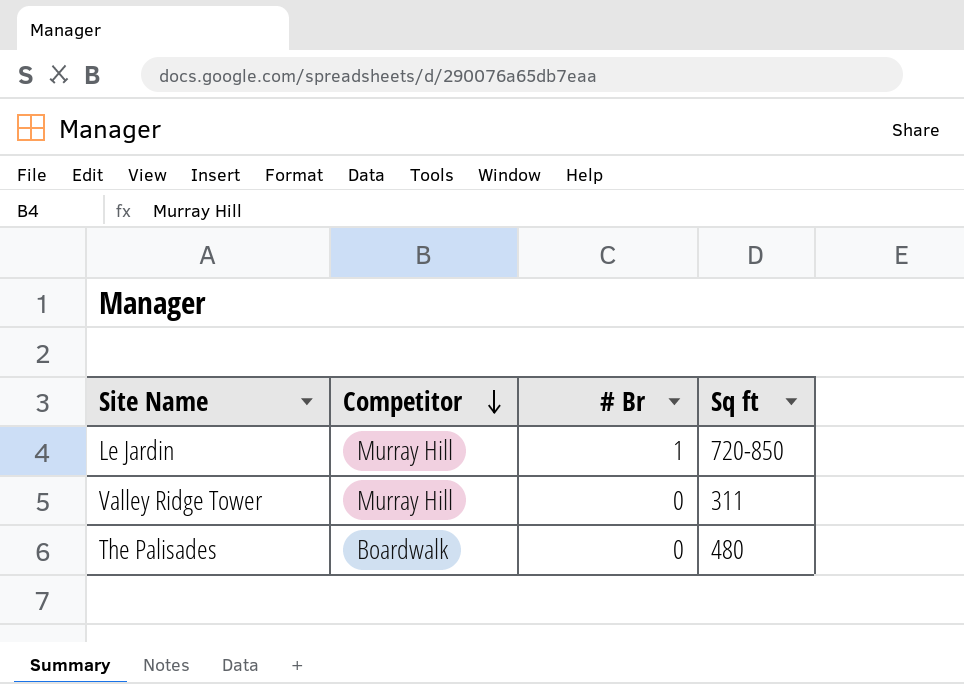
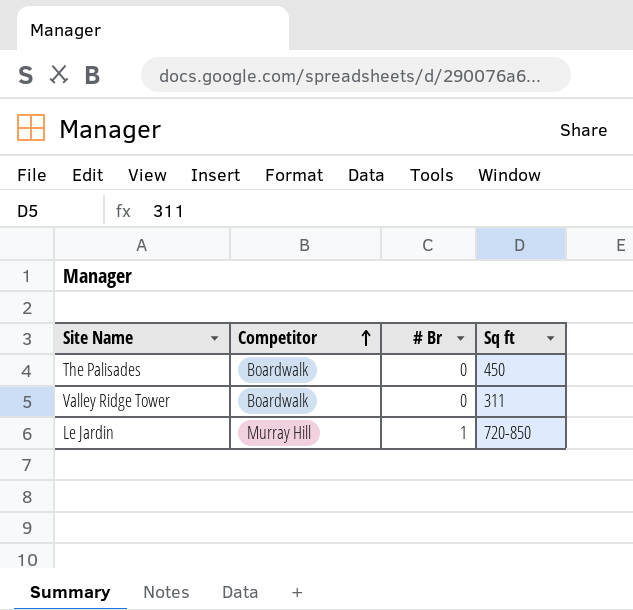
row order: Competitor descending -> Competitor ascending
The Palisades | Sq ft: 480 -> 450
Valley Ridge Tower | Competitor: Murray Hill -> Boardwalk

